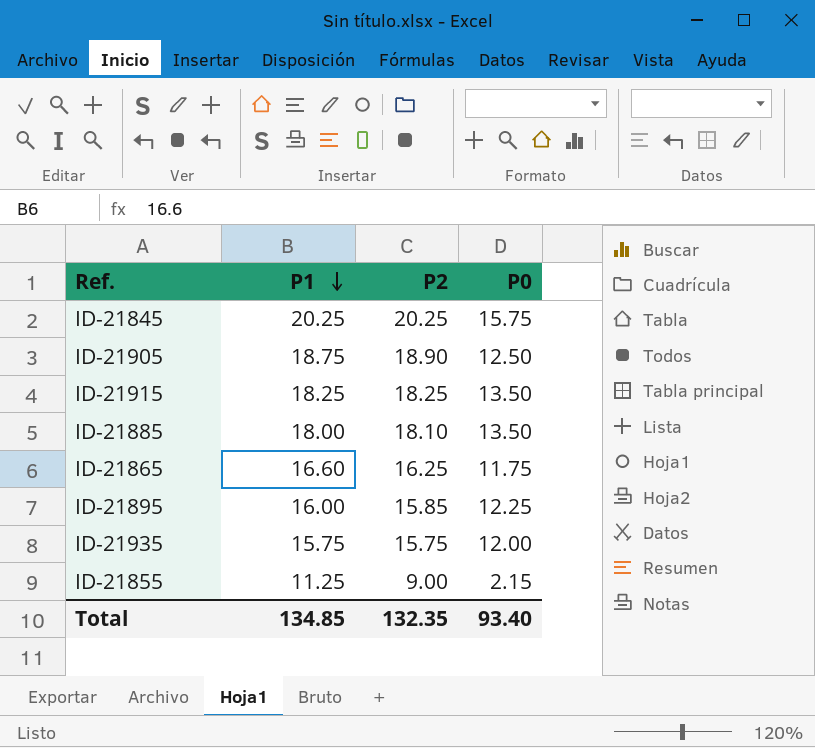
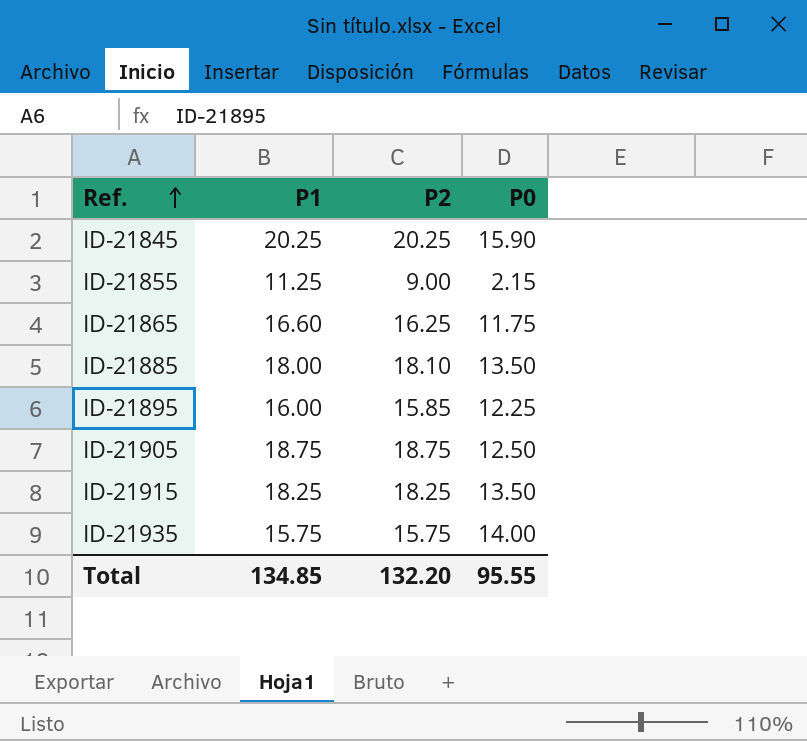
row order: P1 descending -> Ref. ascending
ID-21845 | P0: 15.75 -> 15.90
ID-21905 | P2: 18.90 -> 18.75
ID-21935 | P0: 12.00 -> 14.00
Total | P2: 132.35 -> 132.20
Total | P0: 93.40 -> 95.55

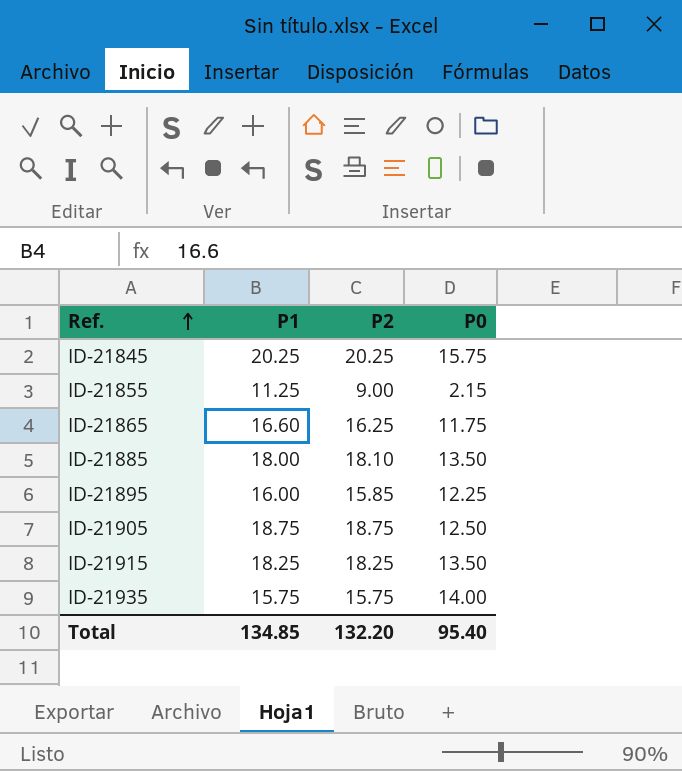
ID-21845 | P0: 15.90 -> 15.75
Total | P0: 95.55 -> 95.40

